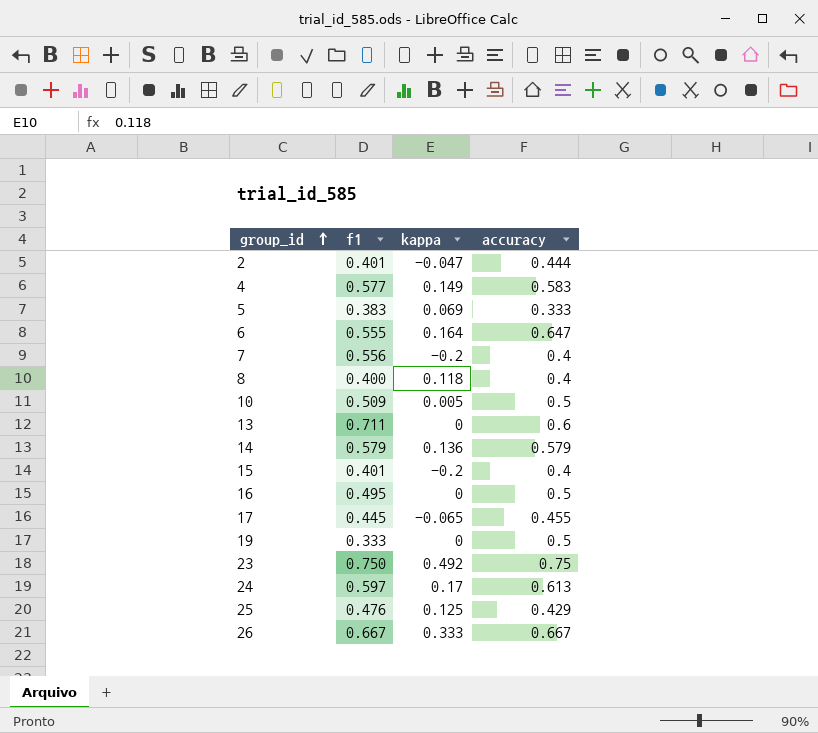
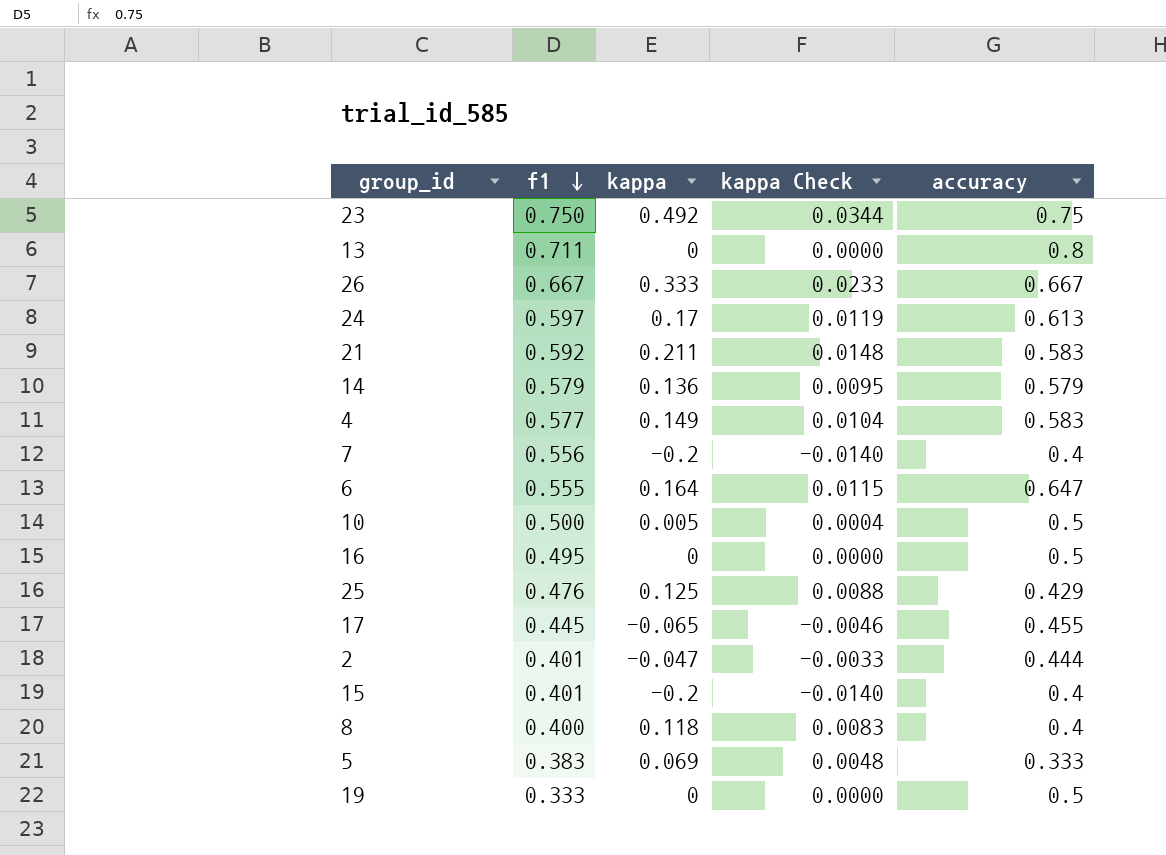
row order: group_id ascending -> f1 descending
column kappa Check | formula: none -> [kappa] * 0.07
13 | accuracy: 0.6 -> 0.8
row 21: none -> 0.592 | 0.211 | 0.0148 | 0.583
10 | f1: 0.509 -> 0.500

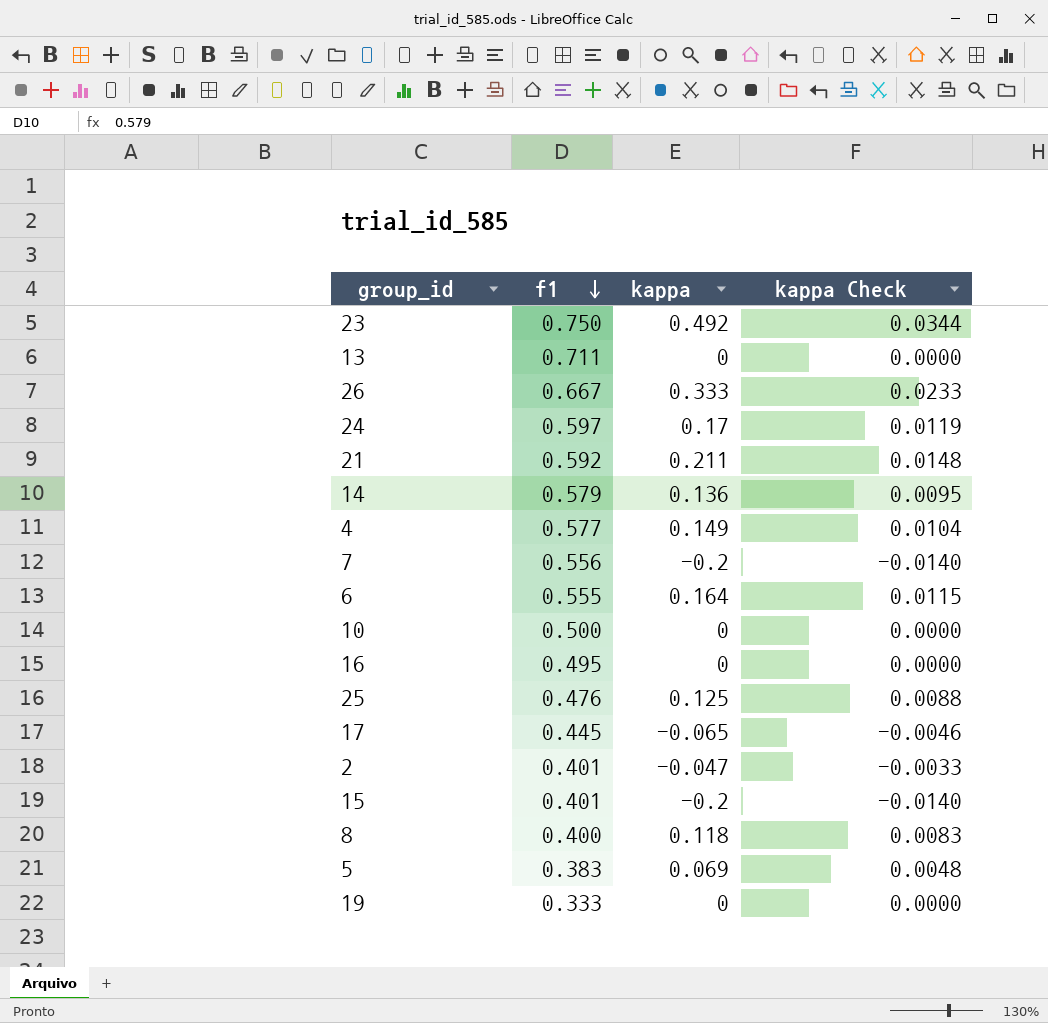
column accuracy | position: 5 -> none
10 | kappa: 0.005 -> 0
10 | kappa Check: 0.0004 -> 0.0000

